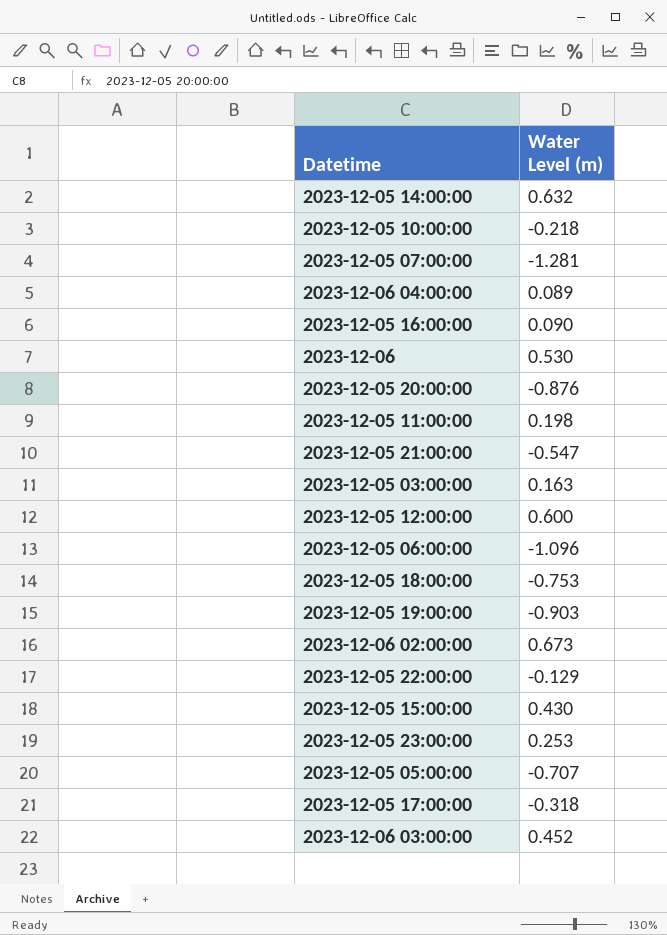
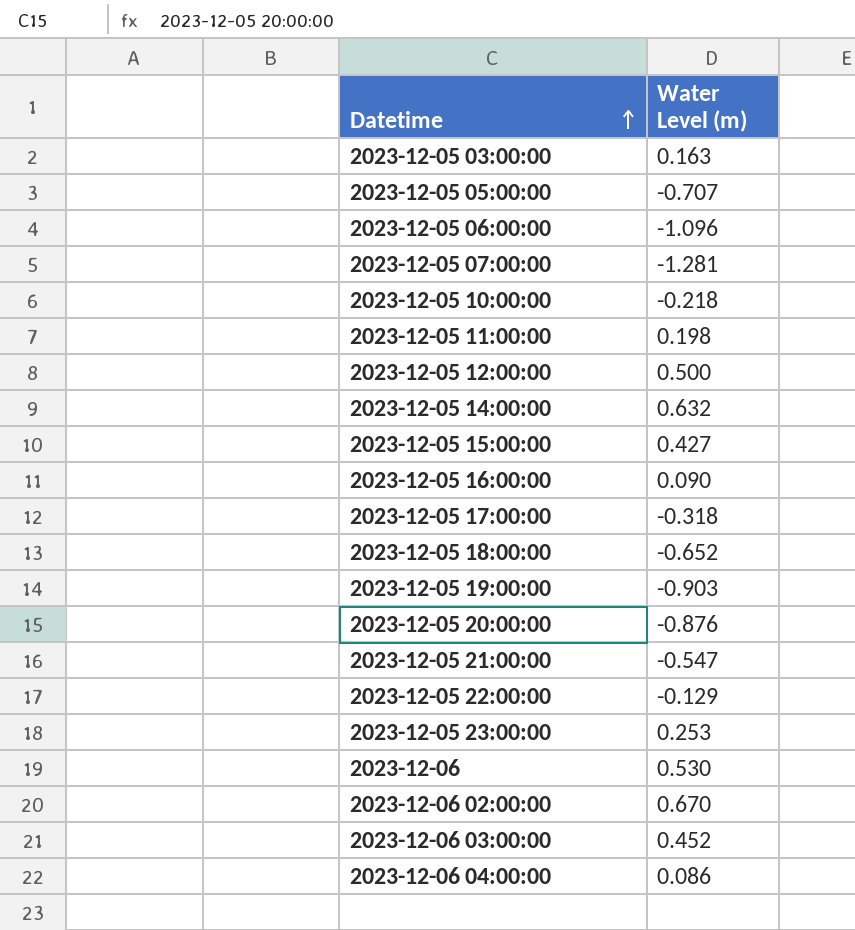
row order: none -> Datetime ascending
2023-12-05 12:00:00 | Water Level (m): 0.600 -> 0.500
2023-12-05 15:00:00 | Water Level (m): 0.430 -> 0.427
2023-12-05 18:00:00 | Water Level (m): -0.753 -> -0.652
2023-12-06 02:00:00 | Water Level (m): 0.673 -> 0.670
2023-12-06 04:00:00 | Water Level (m): 0.089 -> 0.086

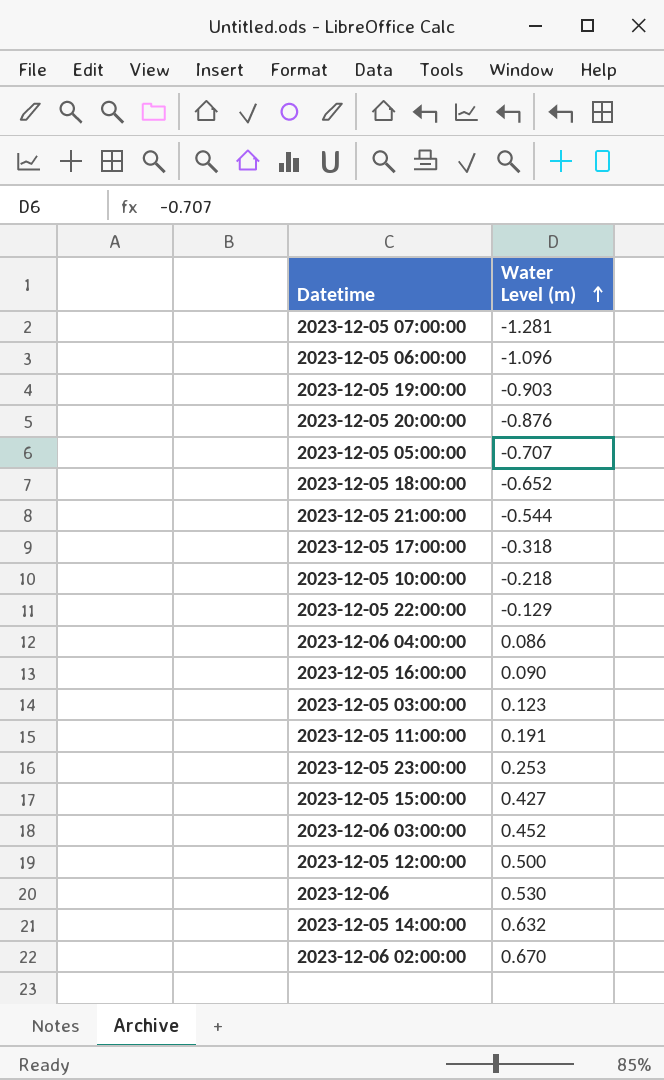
row order: Datetime ascending -> Water Level (m) ascending
2023-12-05 21:00:00 | Water Level (m): -0.547 -> -0.544
2023-12-05 03:00:00 | Water Level (m): 0.163 -> 0.123
2023-12-05 11:00:00 | Water Level (m): 0.198 -> 0.191

